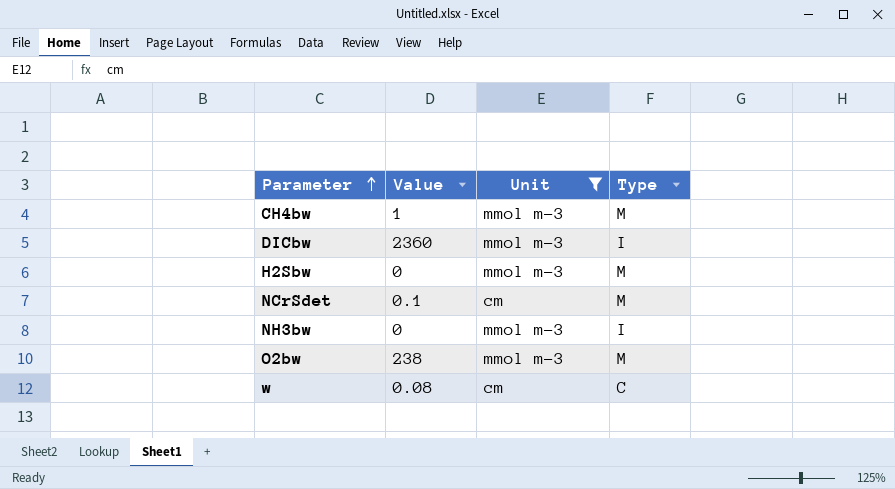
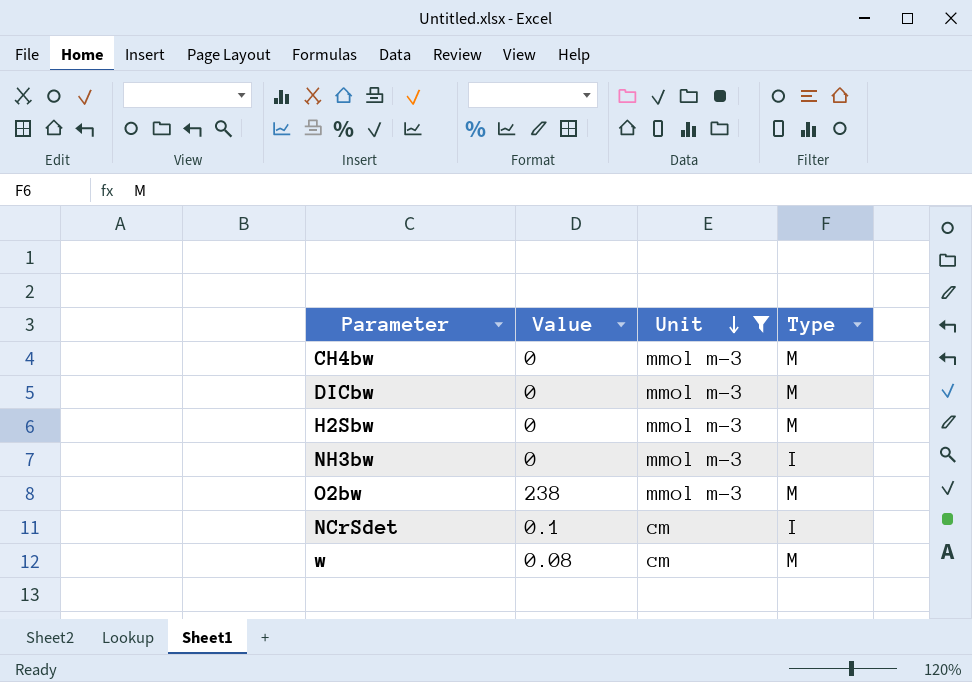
row order: Parameter ascending -> Unit descending
CH4bw | Value: 1 -> 0
DICbw | Value: 2360 -> 0
DICbw | Type: I -> M
NCrSdet | Type: M -> I
w | Type: C -> M

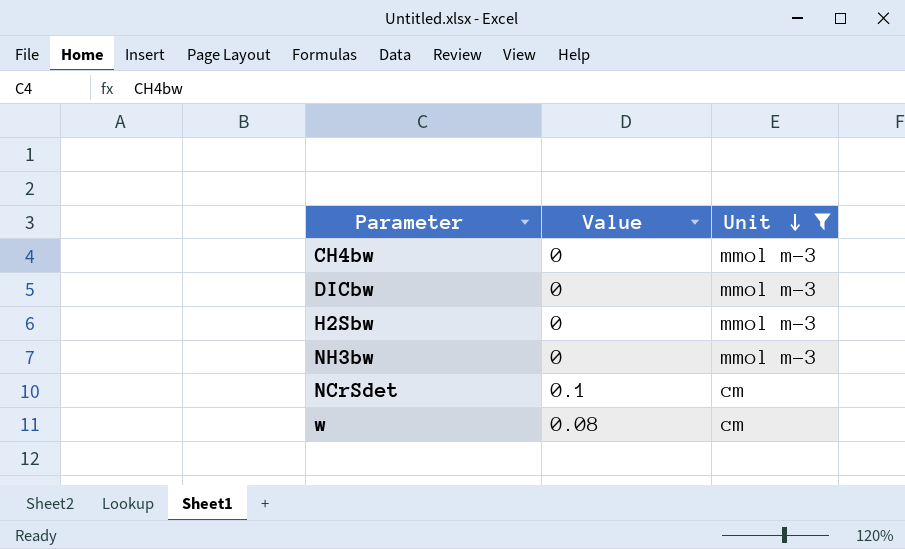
column Type | position: 4 -> none
row O2bw: 238 | mmol m−3 | M -> none

